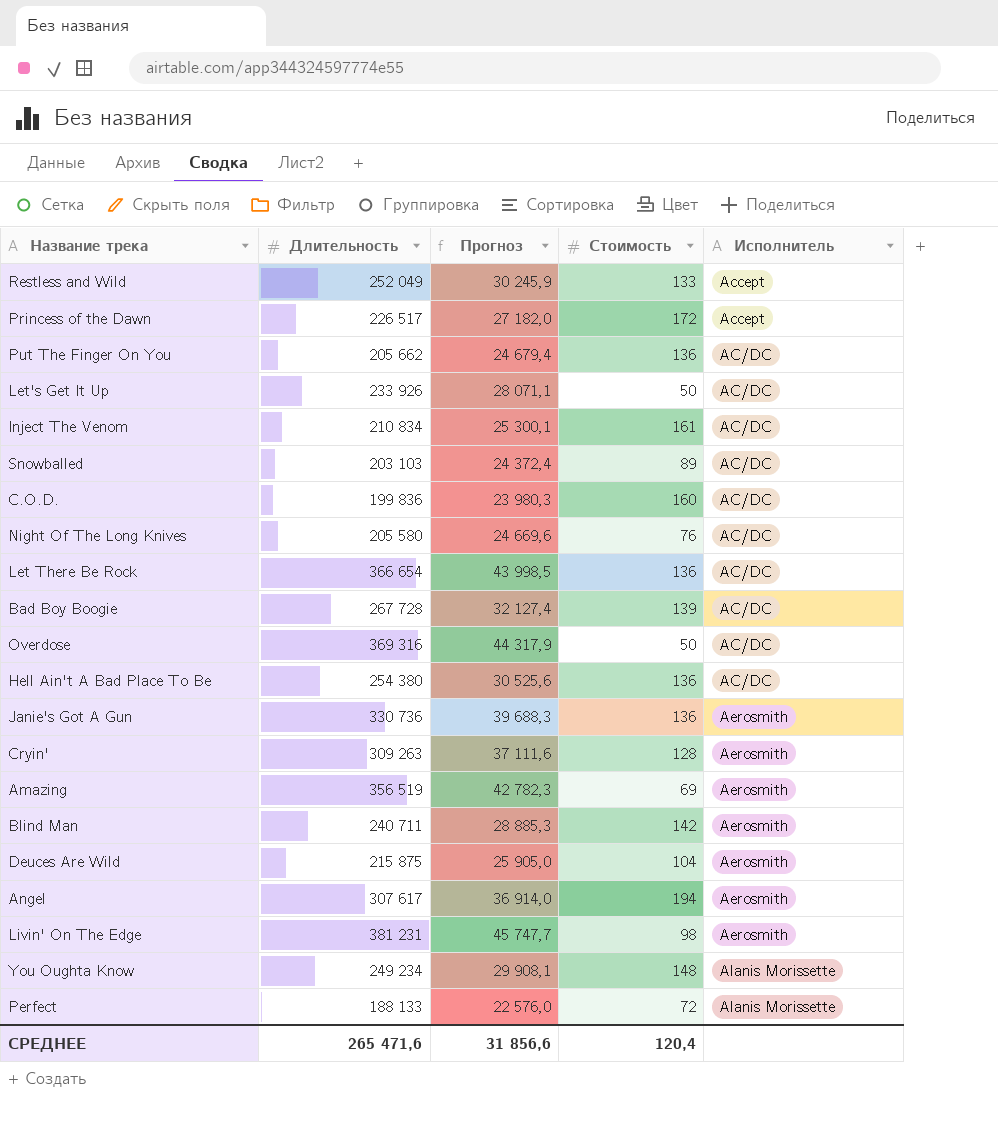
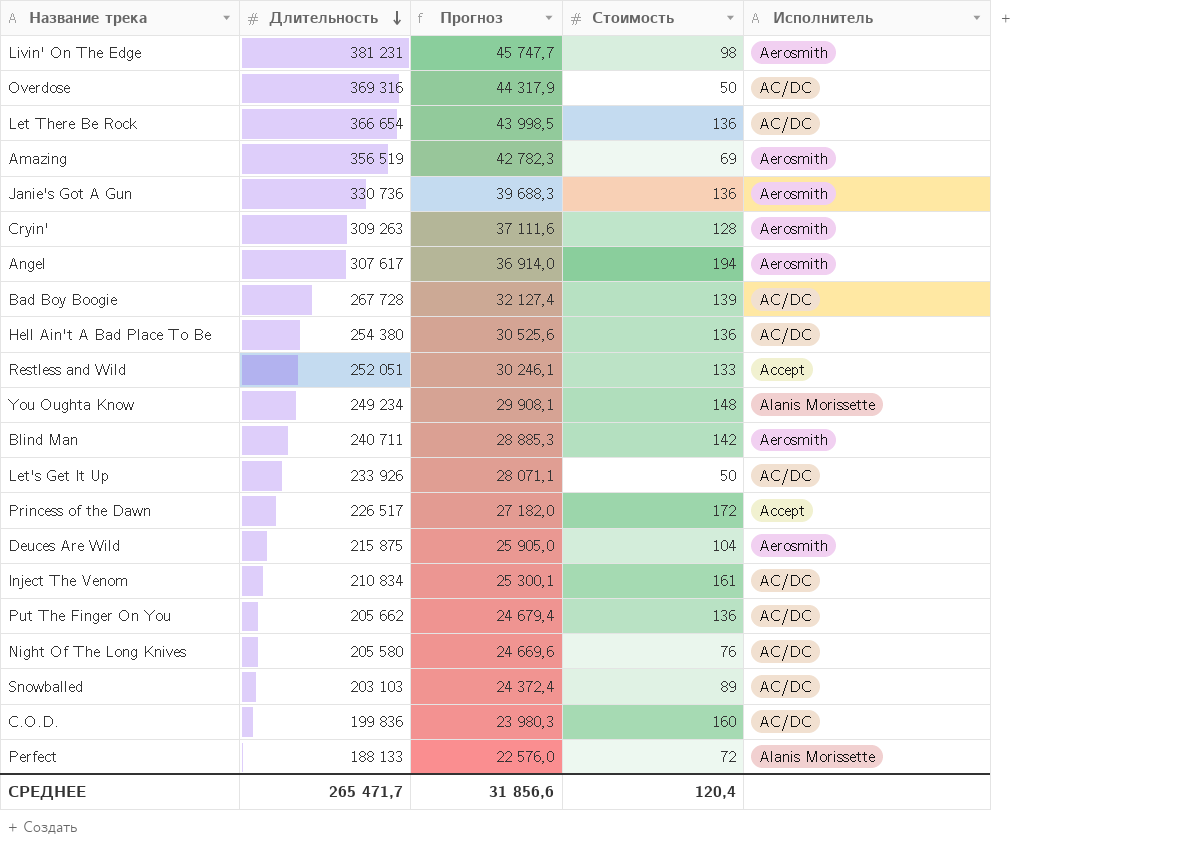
row order: none -> Длительность descending
Restless and Wild | Длительность: 252 049 -> 252 051
Restless and Wild | Прогноз: 30 245,9 -> 30 246,1
СРЕДНЕЕ | Длительность: 265 471,6 -> 265 471,7

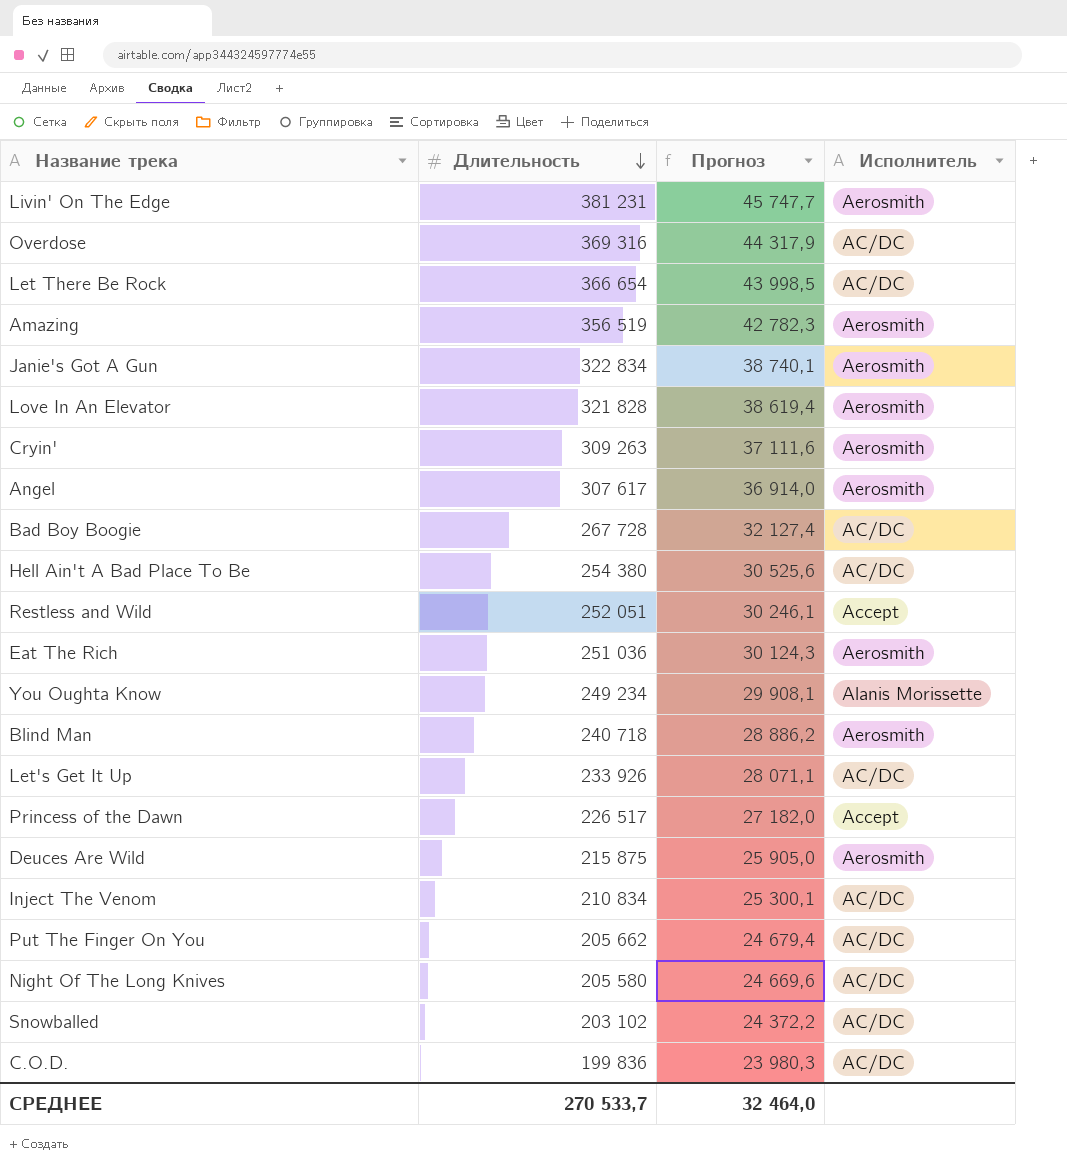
column Стоимость | position: 4 -> none
row Perfect: 188 133 | 22 576,0 | 72 | Alanis Morissette -> none
Janie's Got A Gun | Длительность: 330 736 -> 322 834
Janie's Got A Gun | Прогноз: 39 688,3 -> 38 740,1
row Love In An Elevator: none -> 321 828 | 38 619,4 | Aerosmith
row Eat The Rich: none -> 251 036 | 30 124,3 | Aerosmith
Blind Man | Длительность: 240 711 -> 240 718
Blind Man | Прогноз: 28 885,3 -> 28 886,2
Snowballed | Длительность: 203 103 -> 203 102
Snowballed | Прогноз: 24 372,4 -> 24 372,2
СРЕДНЕЕ | Длительность: 265 471,7 -> 270 533,7
СРЕДНЕЕ | Прогноз: 31 856,6 -> 32 464,0

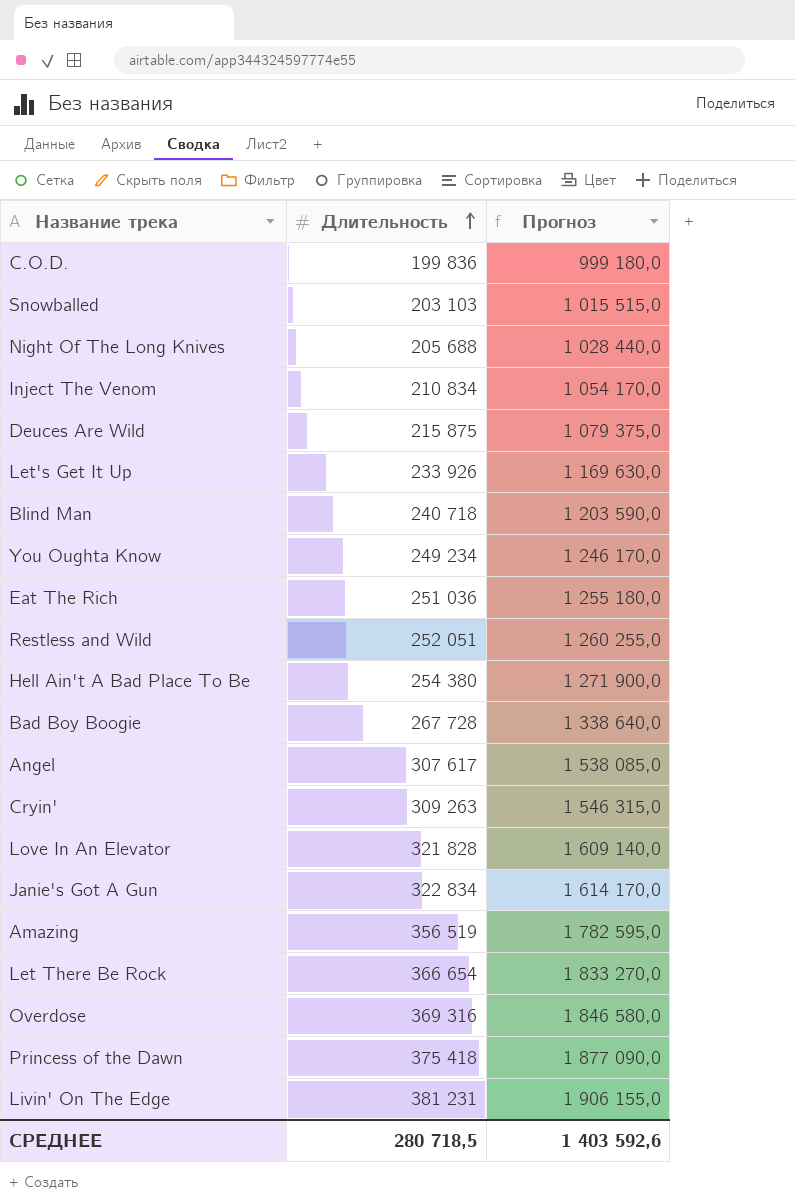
row order: Длительность descending -> Длительность ascending
column Исполнитель | position: 4 -> none
column Прогноз | formula: [Длительность] * 0,12 -> [Длительность] * 5
row Put The Finger On You: 205 662 | 24 679,4 | AC/DC -> none
Snowballed | Длительность: 203 102 -> 203 103
Night Of The Long Knives | Длительность: 205 580 -> 205 688
Princess of the Dawn | Длительность: 226 517 -> 375 418
СРЕДНЕЕ | Длительность: 270 533,7 -> 280 718,5
СРЕДНЕЕ | Прогноз: 32 464,0 -> 1 403 592,6

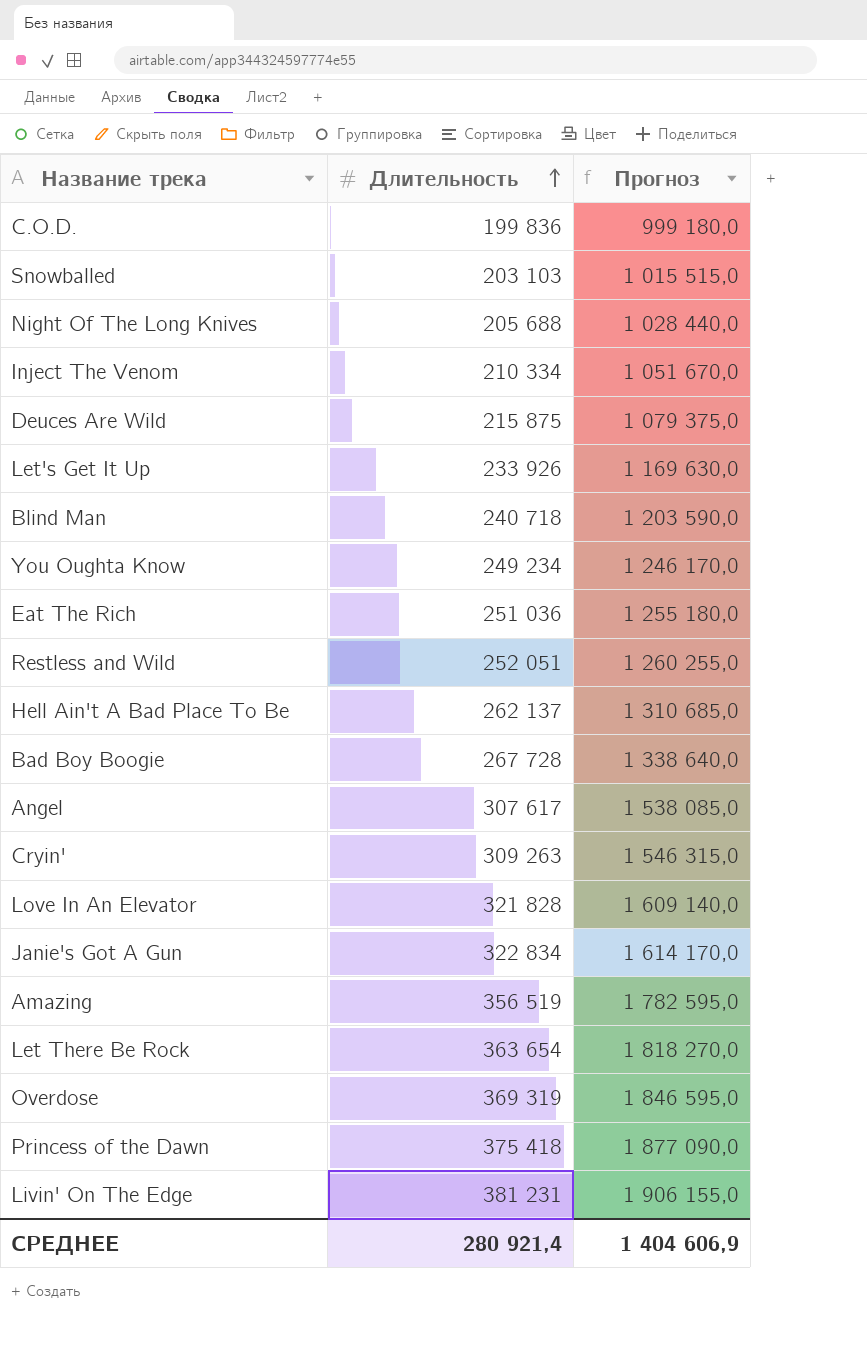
Inject The Venom | Длительность: 210 834 -> 210 334
Inject The Venom | Прогноз: 1 054 170,0 -> 1 051 670,0
Hell Ain't A Bad Place To Be | Длительность: 254 380 -> 262 137
Hell Ain't A Bad Place To Be | Прогноз: 1 271 900,0 -> 1 310 685,0
Let There Be Rock | Длительность: 366 654 -> 363 654
Let There Be Rock | Прогноз: 1 833 270,0 -> 1 818 270,0
Overdose | Длительность: 369 316 -> 369 319
Overdose | Прогноз: 1 846 580,0 -> 1 846 595,0
СРЕДНЕЕ | Длительность: 280 718,5 -> 280 921,4
СРЕДНЕЕ | Прогноз: 1 403 592,6 -> 1 404 606,9

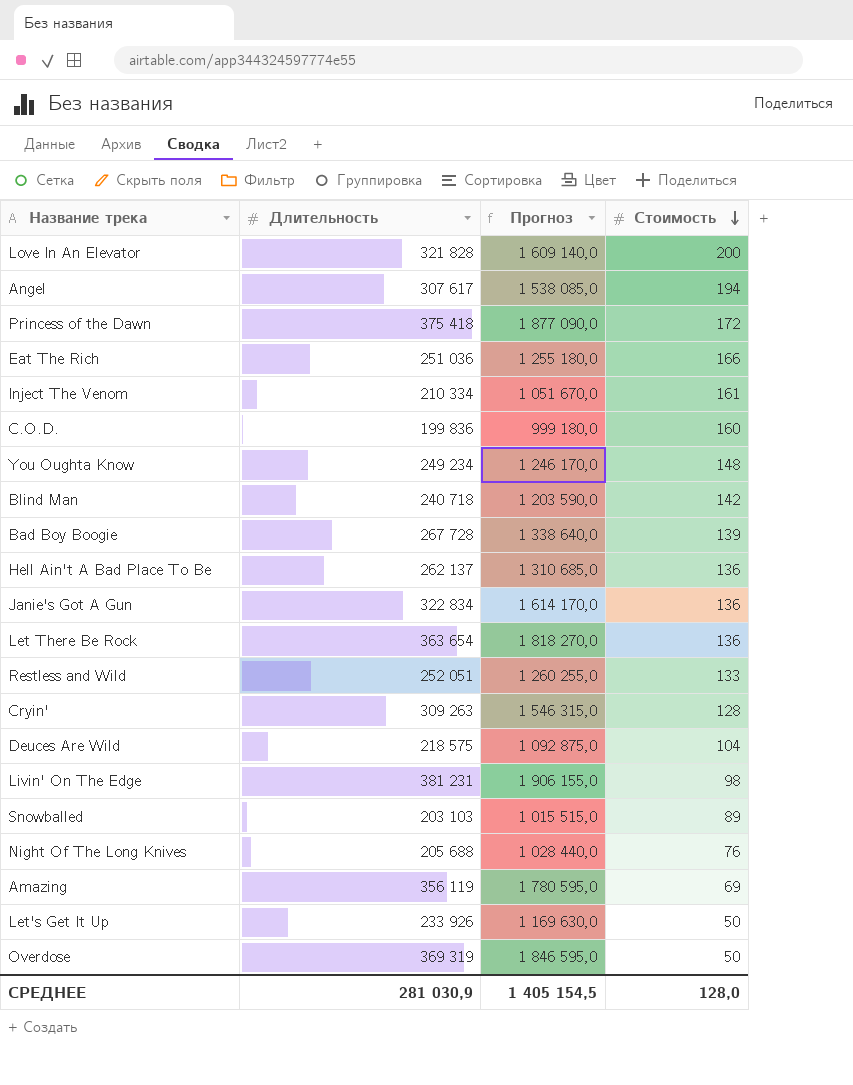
row order: Длительность ascending -> Стоимость descending
column Стоимость | position: none -> 4
Deuces Are Wild | Длительность: 215 875 -> 218 575
Deuces Are Wild | Прогноз: 1 079 375,0 -> 1 092 875,0
Amazing | Длительность: 356 519 -> 356 119
Amazing | Прогноз: 1 782 595,0 -> 1 780 595,0
СРЕДНЕЕ | Длительность: 280 921,4 -> 281 030,9
СРЕДНЕЕ | Прогноз: 1 404 606,9 -> 1 405 154,5

